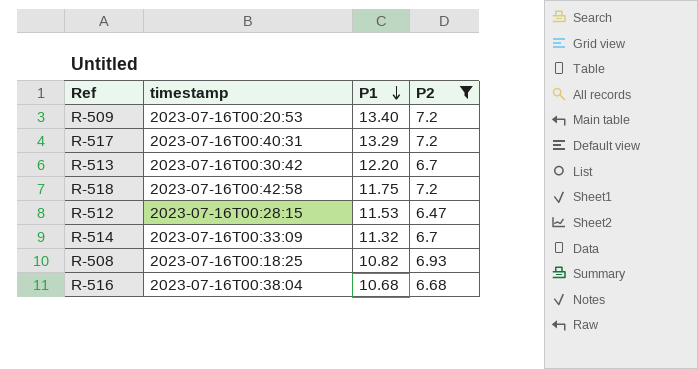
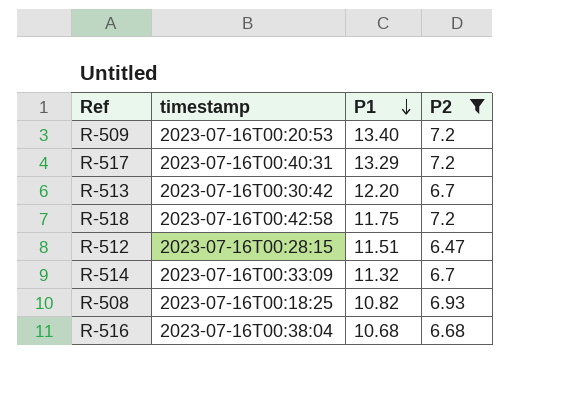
R-512 | P1: 11.53 -> 11.51

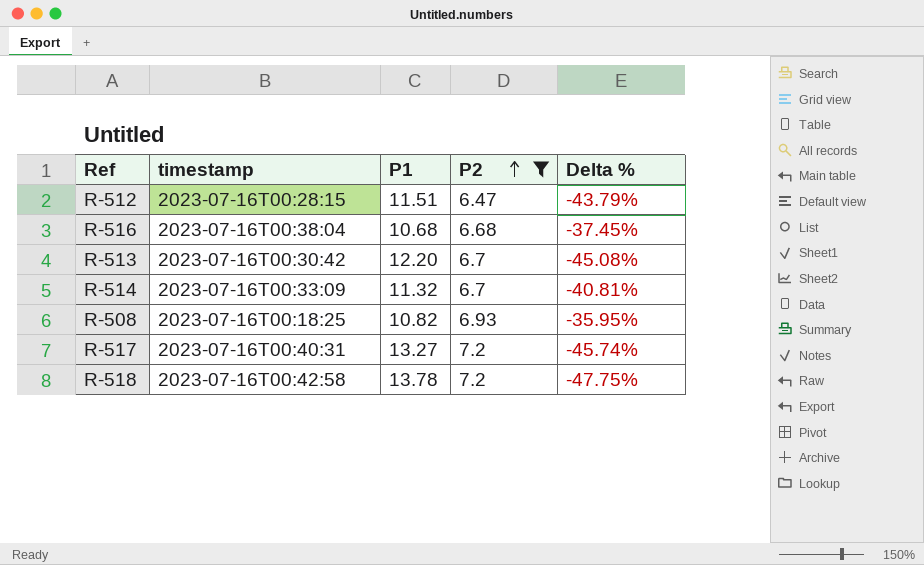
row order: P1 descending -> P2 ascending
column Delta % | formula: none -> ([P2] - [P1]) / [P1]
row R-509: 2023-07-16T00:20:53 | 13.40 | 7.2 -> none
R-517 | P1: 13.29 -> 13.27
R-518 | P1: 11.75 -> 13.78

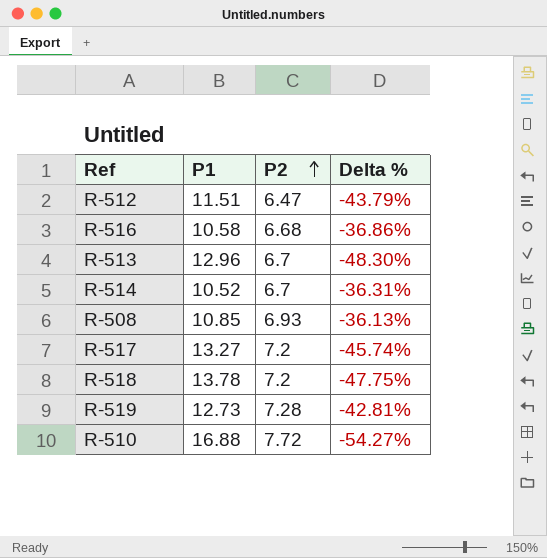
filter: P2 <= 7.2 -> none
column timestamp | position: 2 -> none
R-516 | P1: 10.68 -> 10.58
R-516 | Delta %: -37.45% -> -36.86%
R-513 | P1: 12.20 -> 12.96
R-513 | Delta %: -45.08% -> -48.30%
R-514 | P1: 11.32 -> 10.52
R-514 | Delta %: -40.81% -> -36.31%
R-508 | P1: 10.82 -> 10.85
R-508 | Delta %: -35.95% -> -36.13%

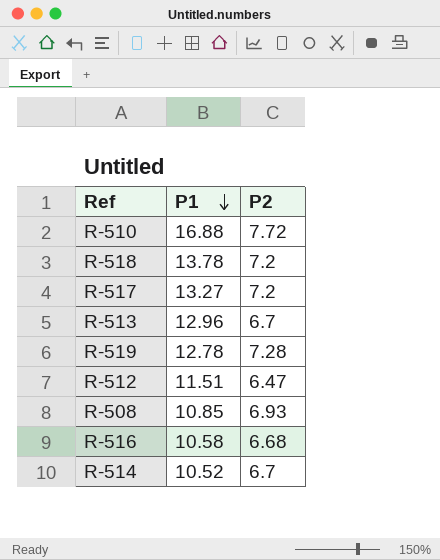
row order: P2 ascending -> P1 descending
column Delta % | formula: ([P2] - [P1]) / [P1] -> none
R-519 | P1: 12.73 -> 12.78

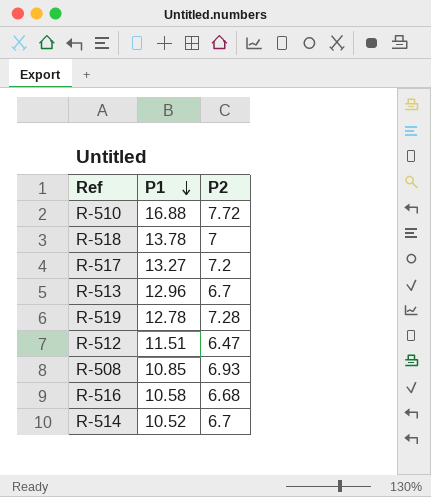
R-518 | P2: 7.2 -> 7

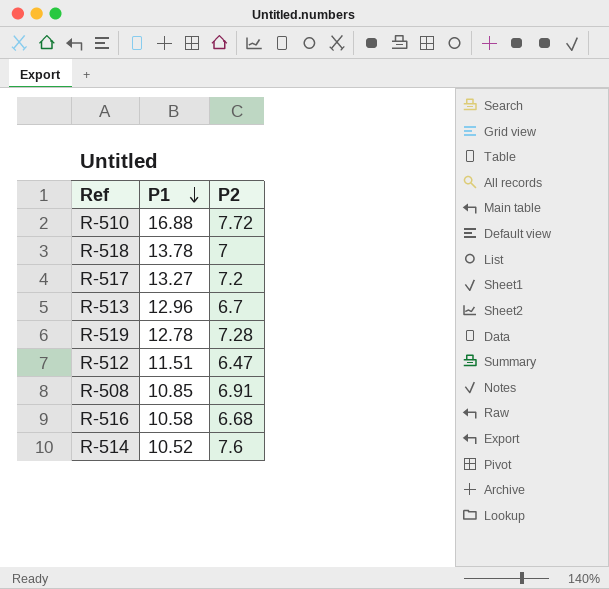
R-508 | P2: 6.93 -> 6.91
R-514 | P2: 6.7 -> 7.6

